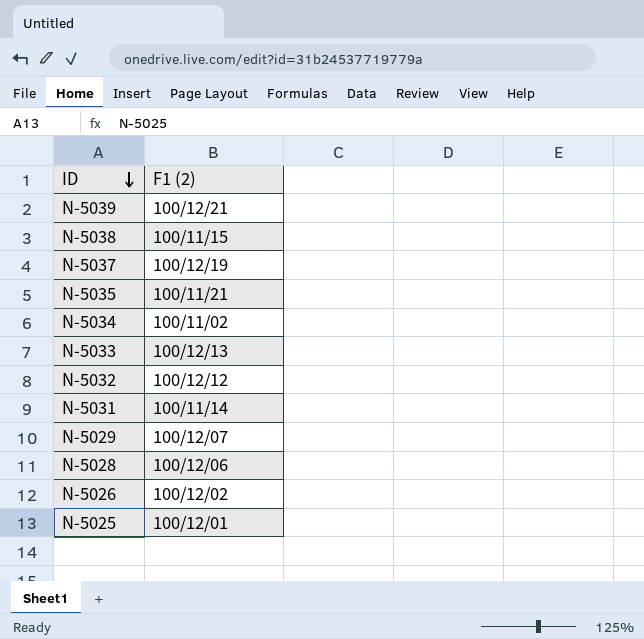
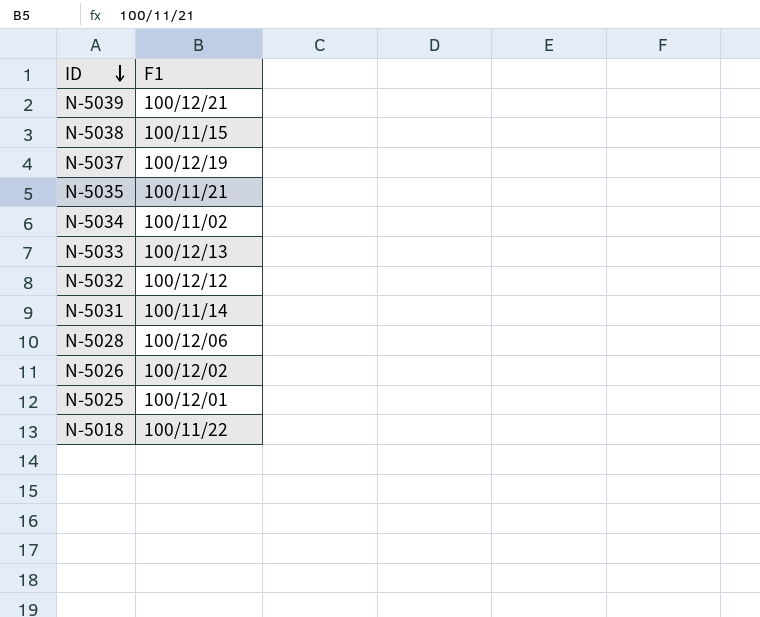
column name: F1 (2) -> F1
row N-5029: 100/12/07 -> none
row N-5018: none -> 100/11/22

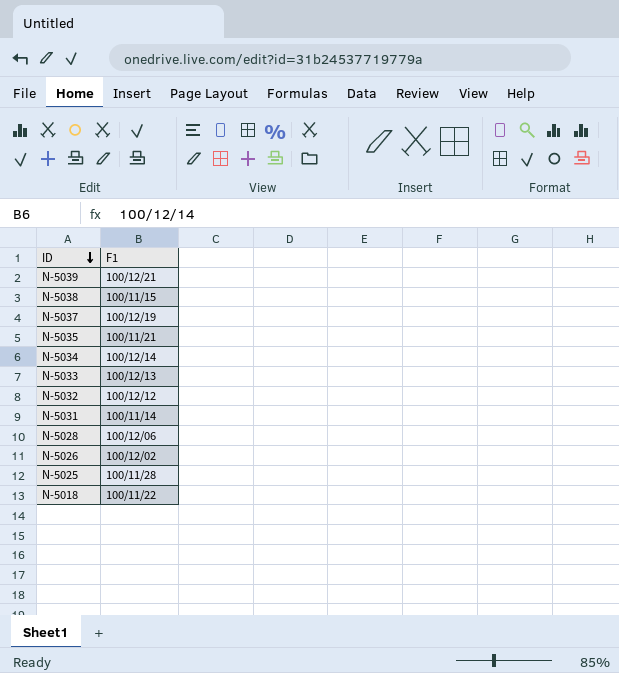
N-5034 | F1: 100/11/02 -> 100/12/14
N-5025 | F1: 100/12/01 -> 100/11/28

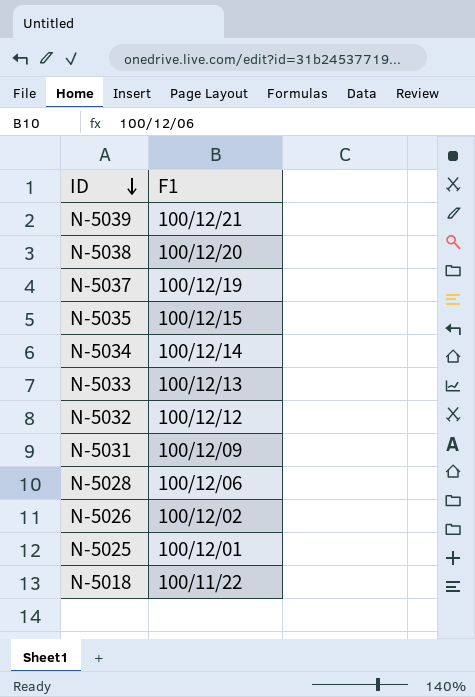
N-5038 | F1: 100/11/15 -> 100/12/20
N-5035 | F1: 100/11/21 -> 100/12/15
N-5031 | F1: 100/11/14 -> 100/12/09
N-5025 | F1: 100/11/28 -> 100/12/01

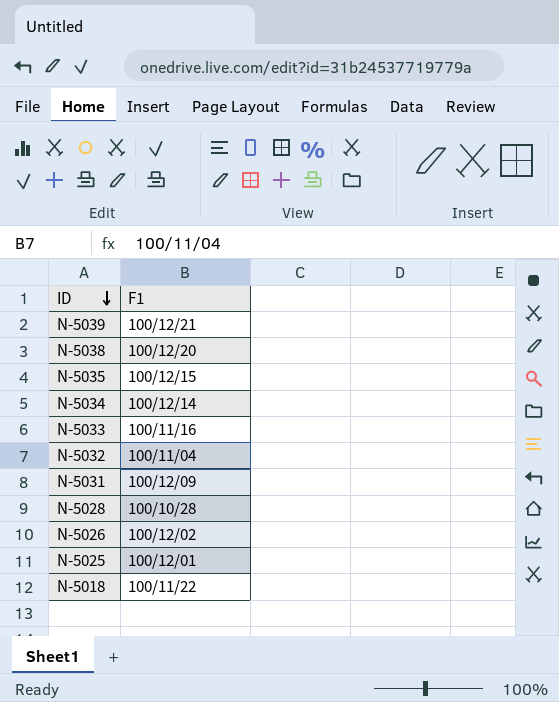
row N-5037: 100/12/19 -> none
N-5033 | F1: 100/12/13 -> 100/11/16
N-5032 | F1: 100/12/12 -> 100/11/04
N-5028 | F1: 100/12/06 -> 100/10/28

